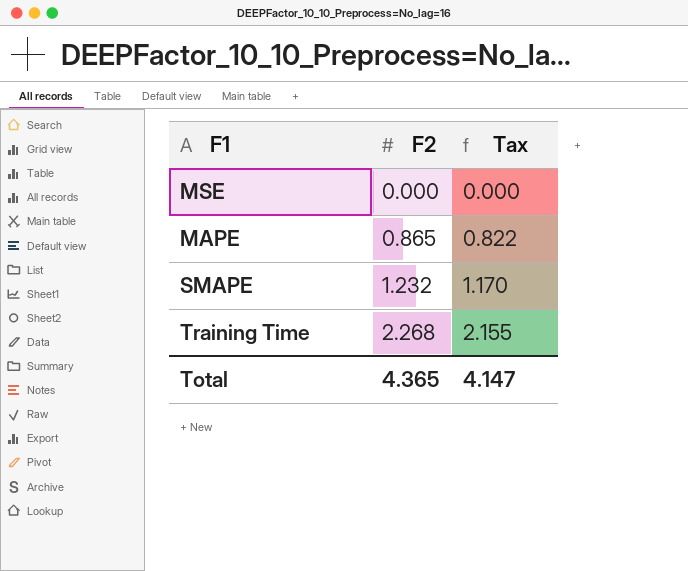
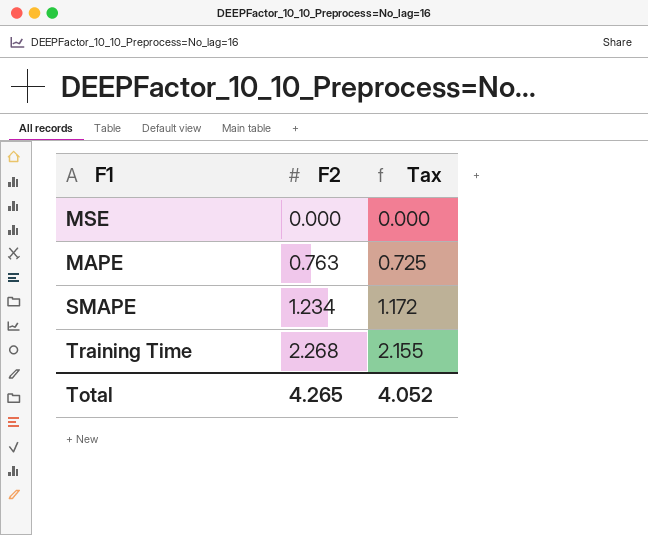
MAPE | F2: 0.865 -> 0.763
MAPE | Tax: 0.822 -> 0.725
SMAPE | F2: 1.232 -> 1.234
SMAPE | Tax: 1.170 -> 1.172
Total | F2: 4.365 -> 4.265
Total | Tax: 4.147 -> 4.052

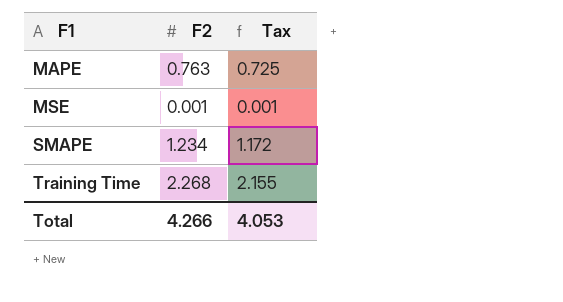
row order: F2 ascending -> F1 ascending
MSE | F2: 0.000 -> 0.001
MSE | Tax: 0.000 -> 0.001
Total | F2: 4.265 -> 4.266
Total | Tax: 4.052 -> 4.053

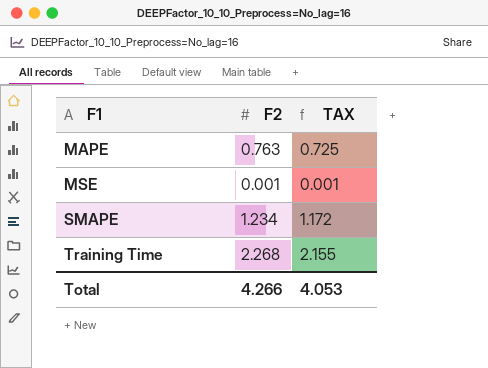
column name: Tax -> TAX

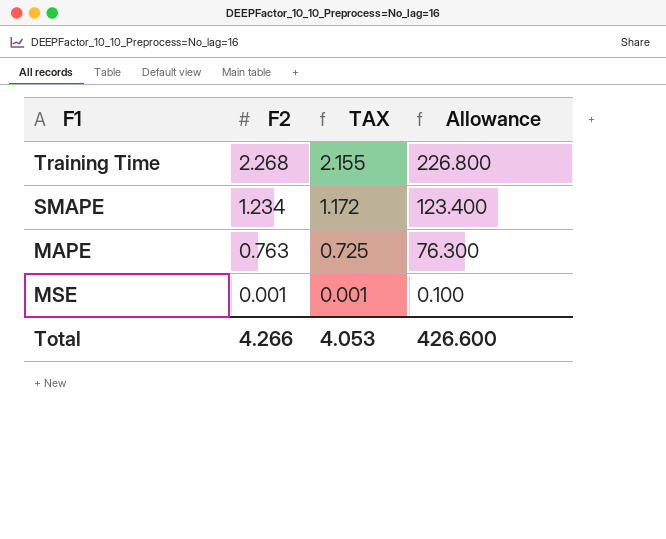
row order: F1 ascending -> F2 descending
column Allowance | formula: none -> [F2] * 100

